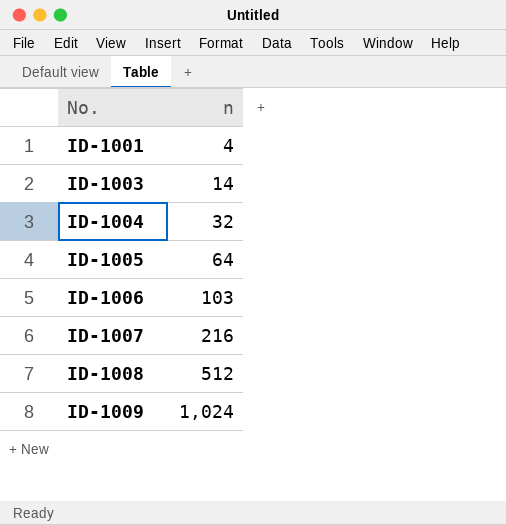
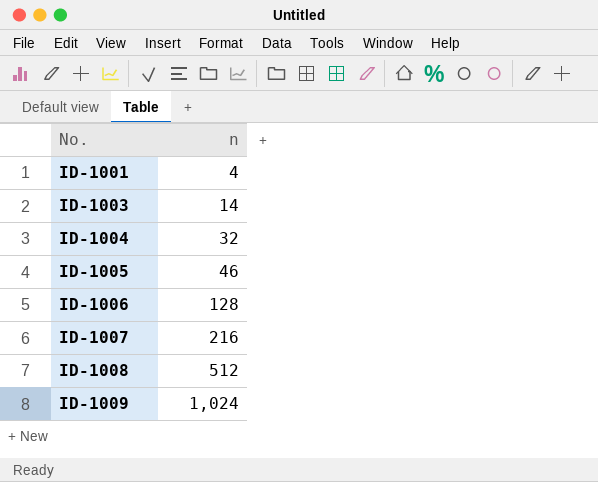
ID-1005 | n: 64 -> 46
ID-1006 | n: 103 -> 128

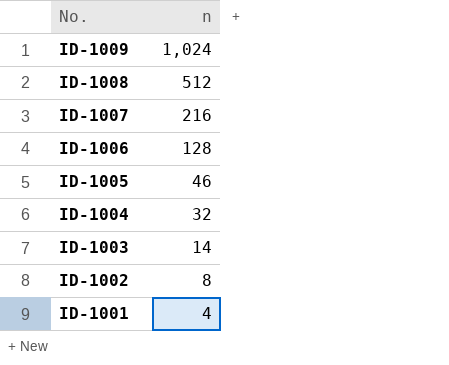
row order: No. ascending -> No. descending
row ID-1002: none -> 8

